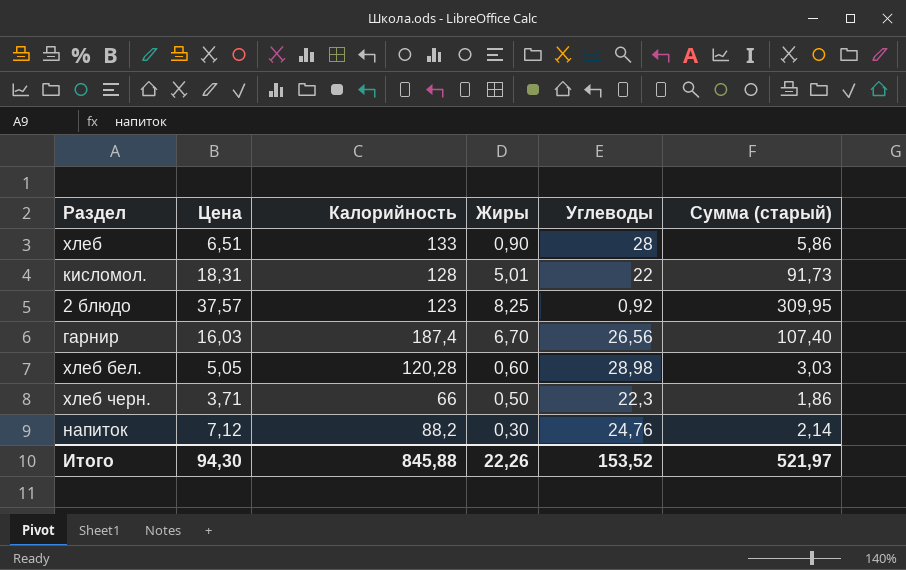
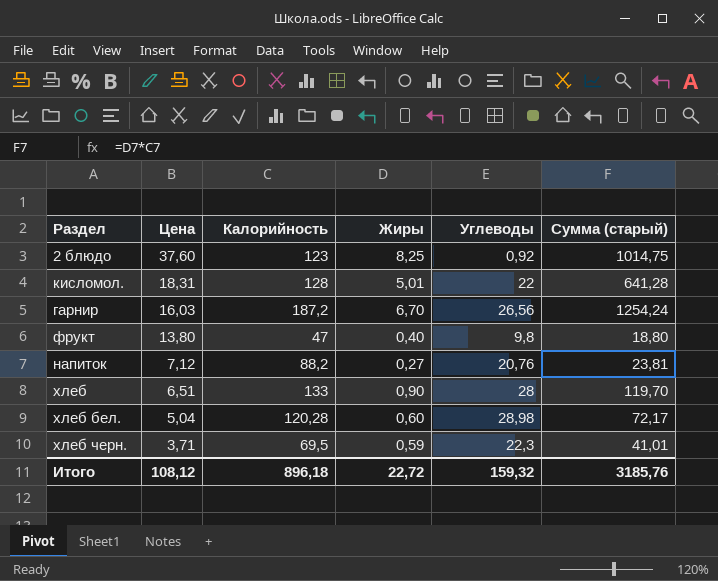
row order: none -> Цена descending
column Сумма (старый) | formula: [Цена] * [Жиры] -> [Калорийность] * [Жиры]
2 блюдо | Цена: 37,57 -> 37,60
гарнир | Калорийность: 187,4 -> 187,2
row фрукт: none -> 13,80 | 47 | 0,40 | 9,8 | 18,80
напиток | Жиры: 0,30 -> 0,27
напиток | Углеводы: 24,76 -> 20,76
хлеб бел. | Цена: 5,05 -> 5,04
хлеб черн. | Калорийность: 66 -> 69,5
хлеб черн. | Жиры: 0,50 -> 0,59
Итого | Цена: 94,30 -> 108,12
Итого | Калорийность: 845,88 -> 896,18
Итого | Жиры: 22,26 -> 22,72
Итого | Углеводы: 153,52 -> 159,32
Итого | Сумма (старый): 521,97 -> 3185,76

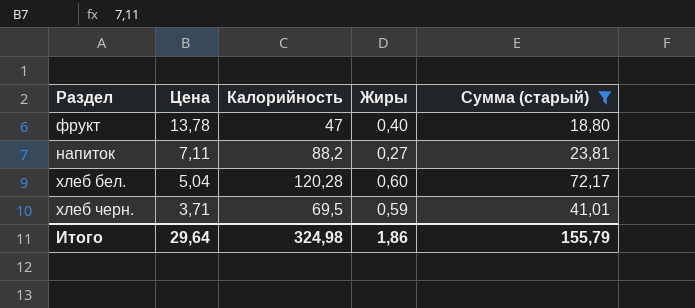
filter: none -> Сумма (старый) <= 72,17
column Углеводы | position: 5 -> none
фрукт | Цена: 13,80 -> 13,78
напиток | Цена: 7,12 -> 7,11
Итого | Цена: 108,12 -> 29,64
Итого | Калорийность: 896,18 -> 324,98
Итого | Жиры: 22,72 -> 1,86
Итого | Сумма (старый): 3185,76 -> 155,79

